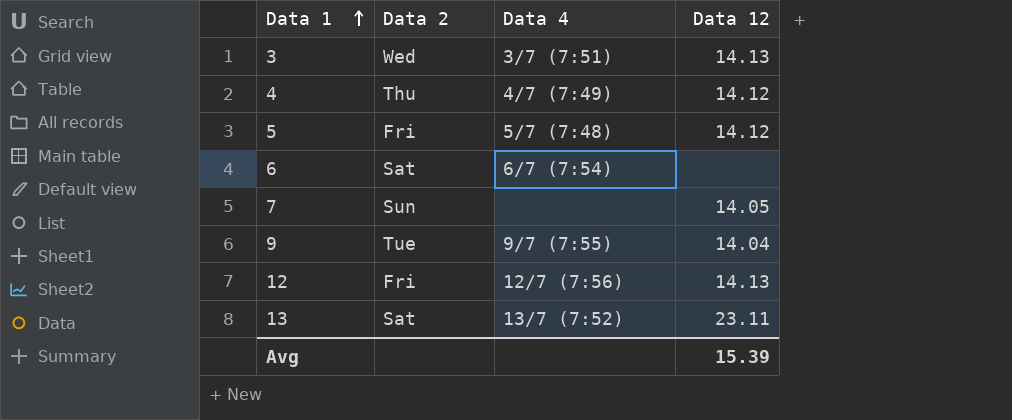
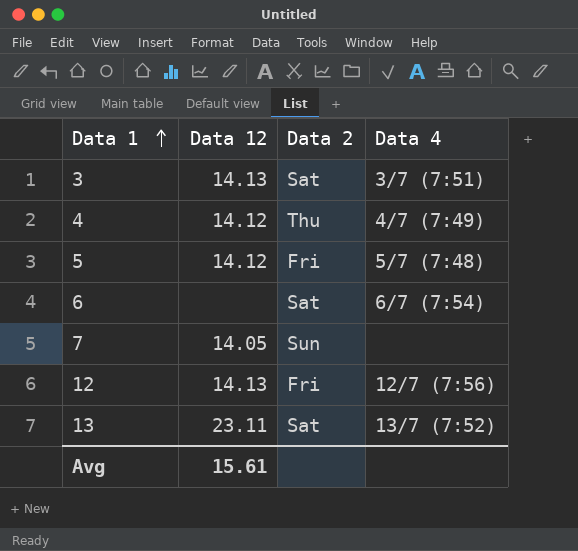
column Data 12 | position: 4 -> 2
row 9: Tue | 9/7 (7:55) | 14.04 -> none
3 | Data 2: Wed -> Sat
Avg | Data 12: 15.39 -> 15.61

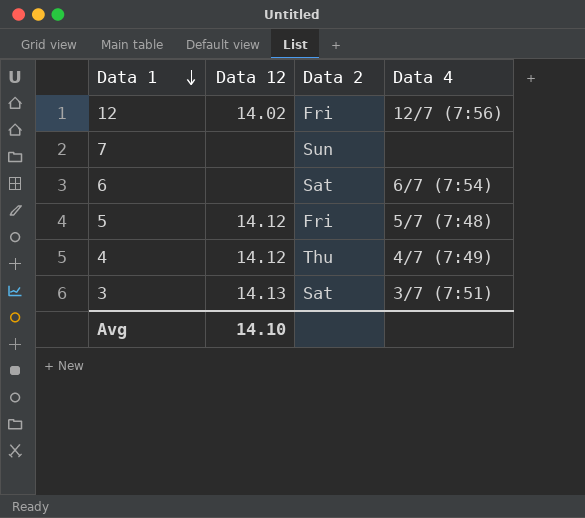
row order: Data 1 ascending -> Data 1 descending
row 13: 23.11 | Sat | 13/7 (7:52) -> none
12 | Data 12: 14.13 -> 14.02
7 | Data 12: 14.05 -> none
Avg | Data 12: 15.61 -> 14.10

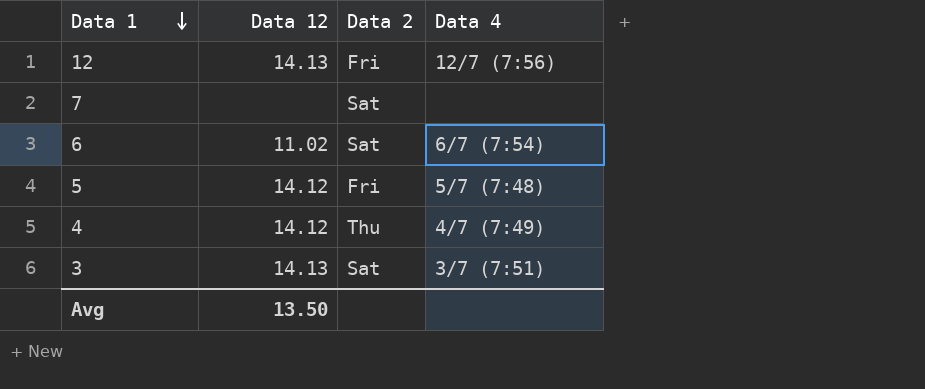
12 | Data 12: 14.02 -> 14.13
7 | Data 2: Sun -> Sat
6 | Data 12: none -> 11.02
Avg | Data 12: 14.10 -> 13.50

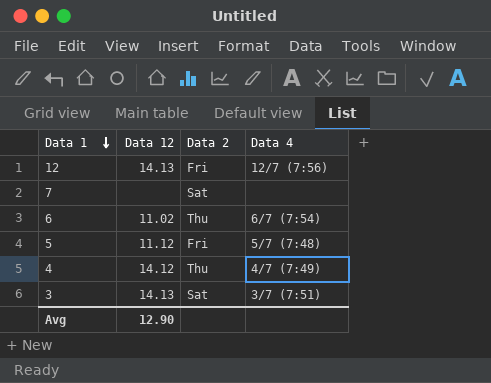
6 | Data 2: Sat -> Thu
5 | Data 12: 14.12 -> 11.12
Avg | Data 12: 13.50 -> 12.90

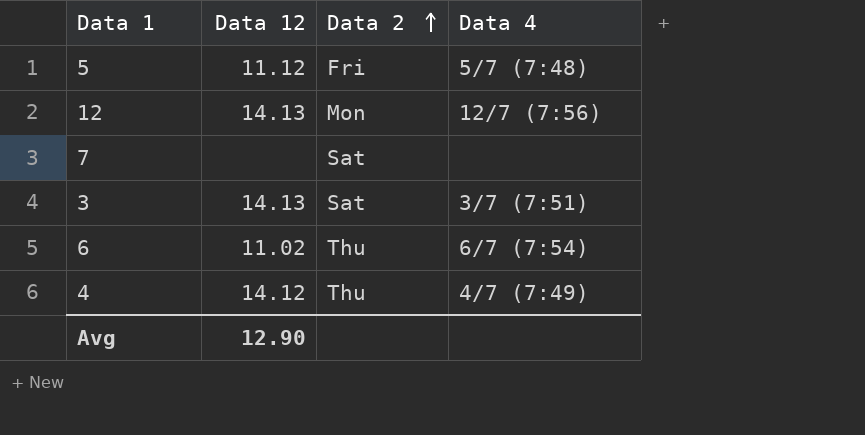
row order: Data 1 descending -> Data 2 ascending
12 | Data 2: Fri -> Mon

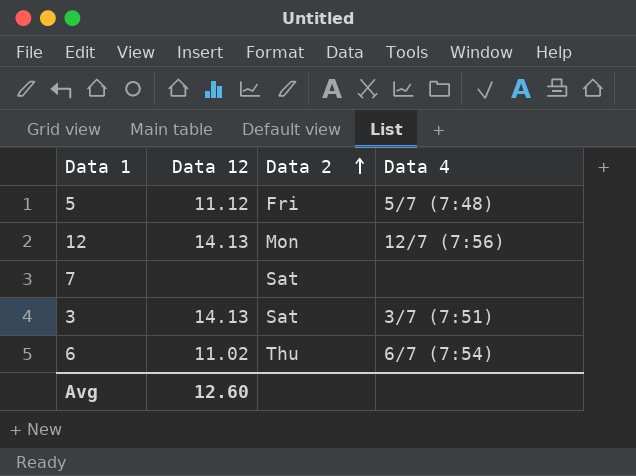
row 4: 14.12 | Thu | 4/7 (7:49) -> none
Avg | Data 12: 12.90 -> 12.60

